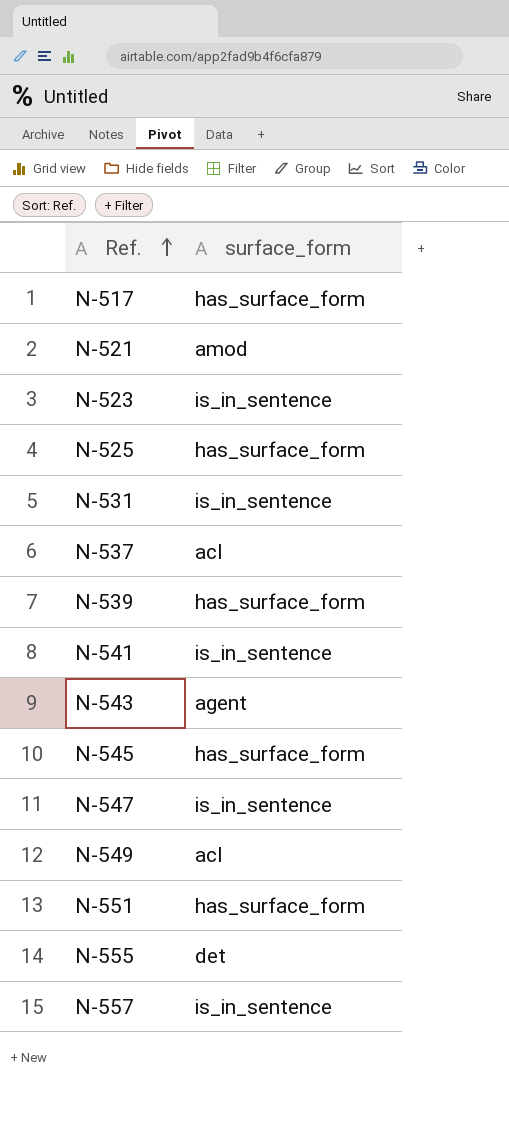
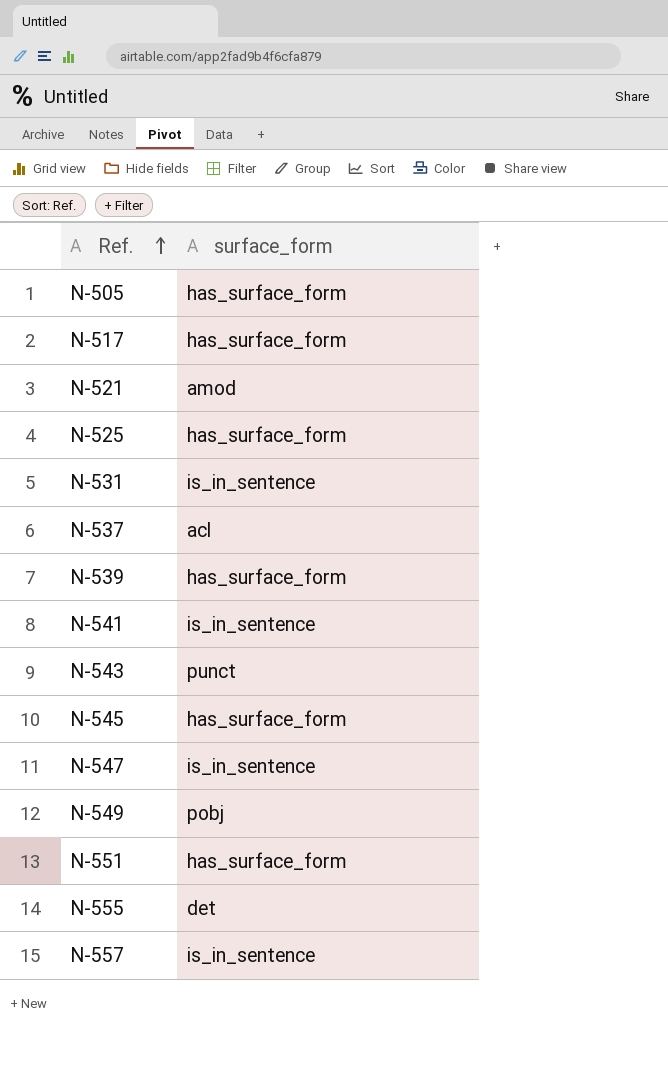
row N-523: is_in_sentence -> none
row N-505: none -> has_surface_form
N-543 | surface_form: agent -> punct
N-549 | surface_form: acl -> pobj

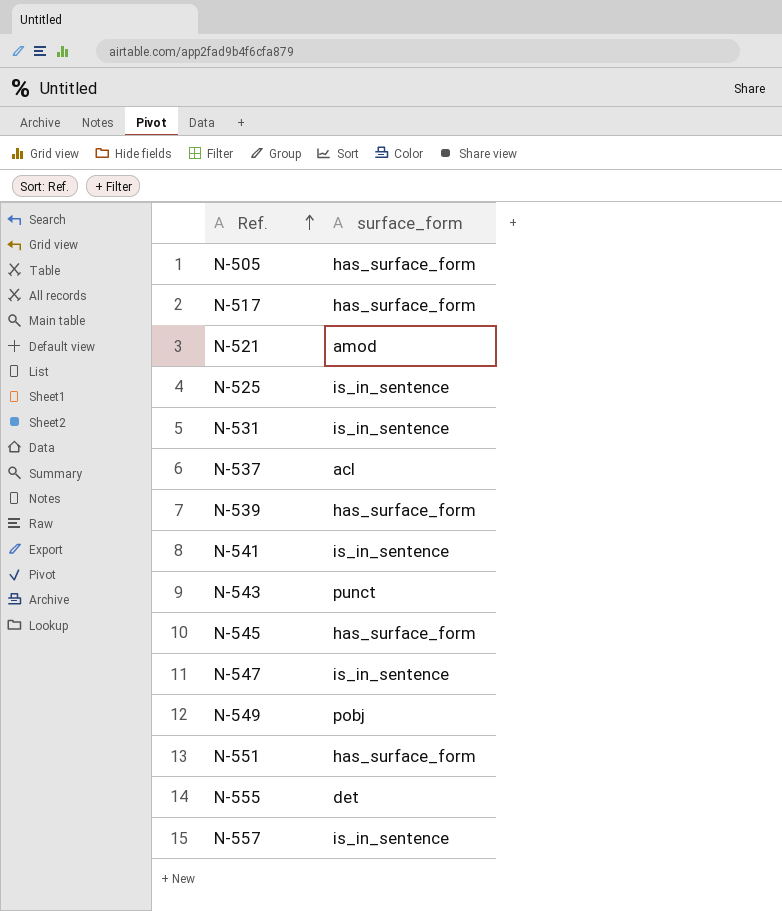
N-525 | surface_form: has_surface_form -> is_in_sentence

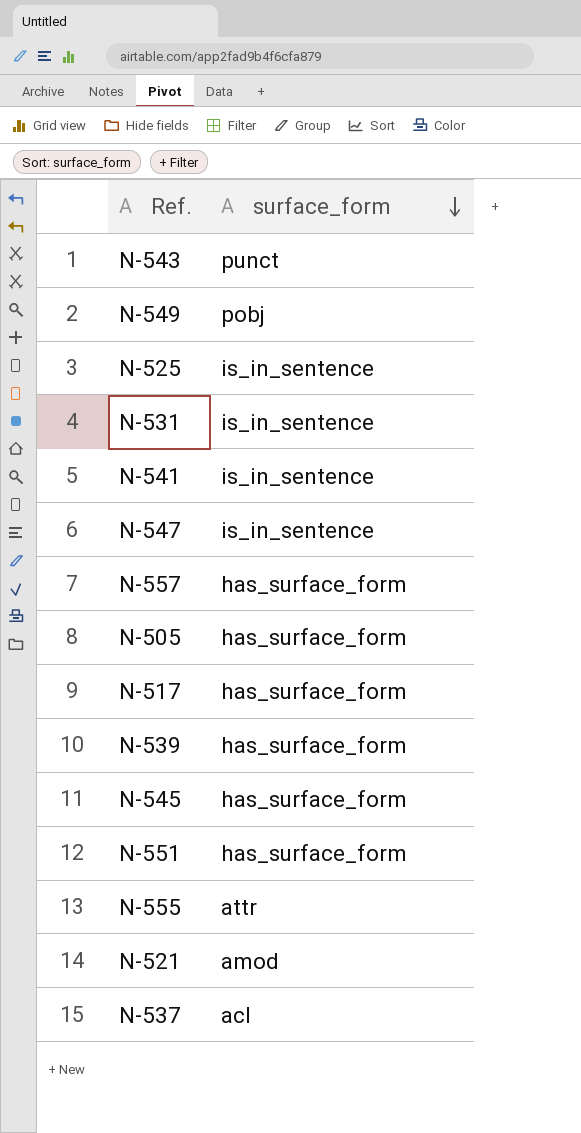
row order: Ref. ascending -> surface_form descending
N-557 | surface_form: is_in_sentence -> has_surface_form
N-555 | surface_form: det -> attr

